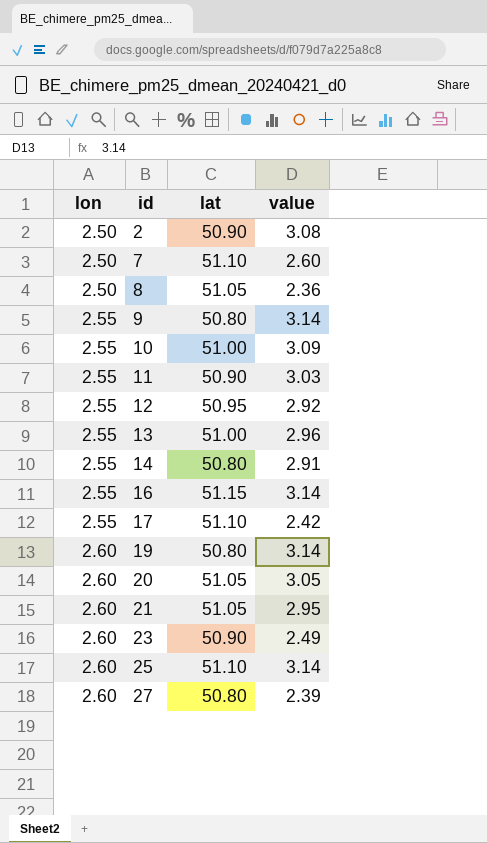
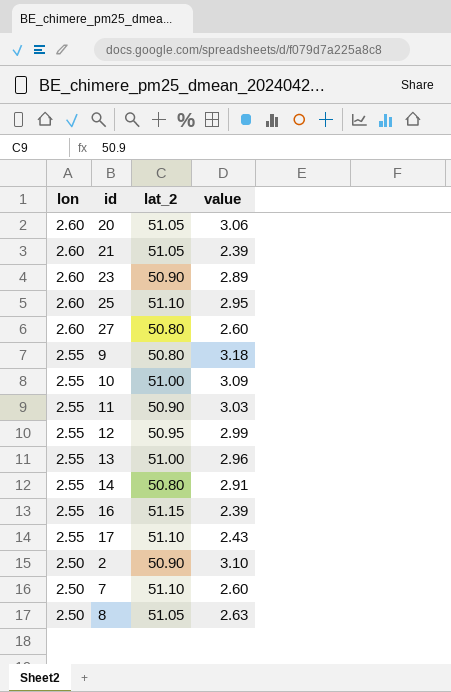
row order: lon ascending -> lon descending
column name: lat -> lat_2
row 19: 2.60 | 50.80 | 3.14 -> none
20 | value: 3.05 -> 3.06
21 | value: 2.95 -> 2.39
23 | value: 2.49 -> 2.89
25 | value: 3.14 -> 2.95
27 | value: 2.39 -> 2.60
9 | value: 3.14 -> 3.18
12 | value: 2.92 -> 2.99
16 | value: 3.14 -> 2.39
17 | value: 2.42 -> 2.43
2 | value: 3.08 -> 3.10
8 | value: 2.36 -> 2.63

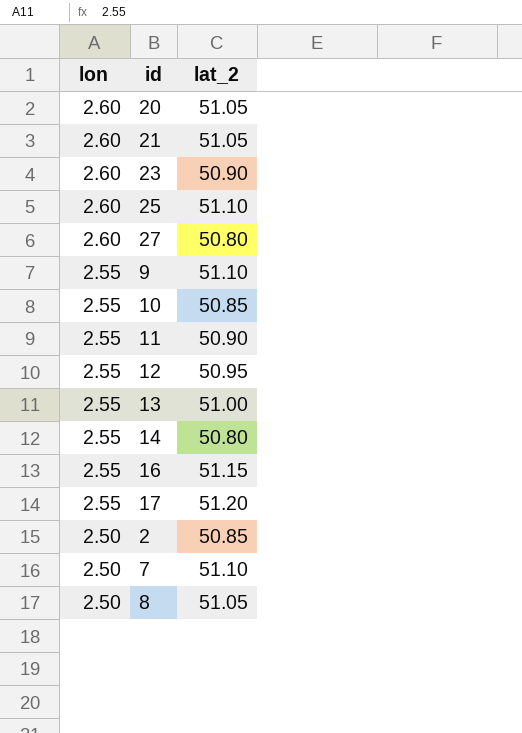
column value | position: 4 -> none
9 | lat_2: 50.80 -> 51.10
10 | lat_2: 51.00 -> 50.85
17 | lat_2: 51.10 -> 51.20
2 | lat_2: 50.90 -> 50.85

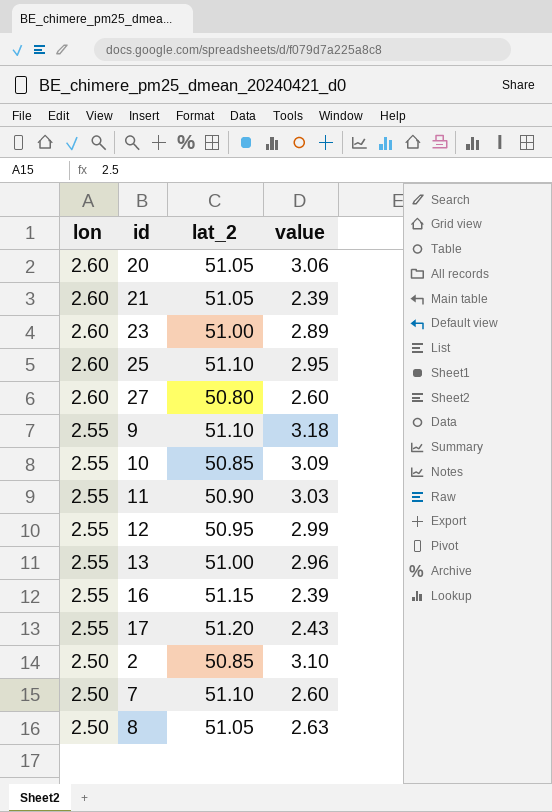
column value | position: none -> 4
row 14: 2.55 | 50.80 -> none
23 | lat_2: 50.90 -> 51.00

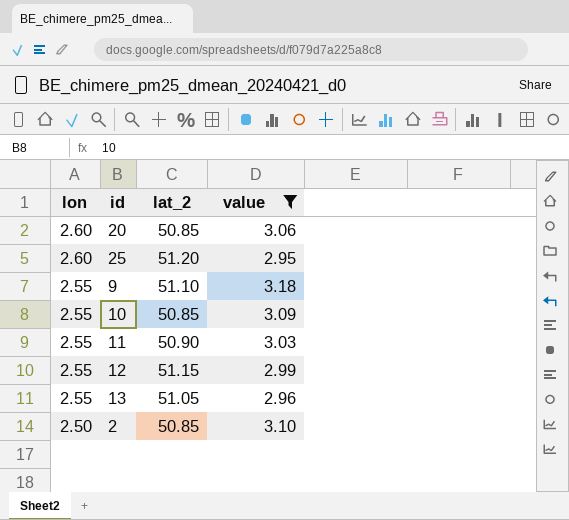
filter: none -> value >= 2.95
20 | lat_2: 51.05 -> 50.85
25 | lat_2: 51.10 -> 51.20
12 | lat_2: 50.95 -> 51.15
13 | lat_2: 51.00 -> 51.05

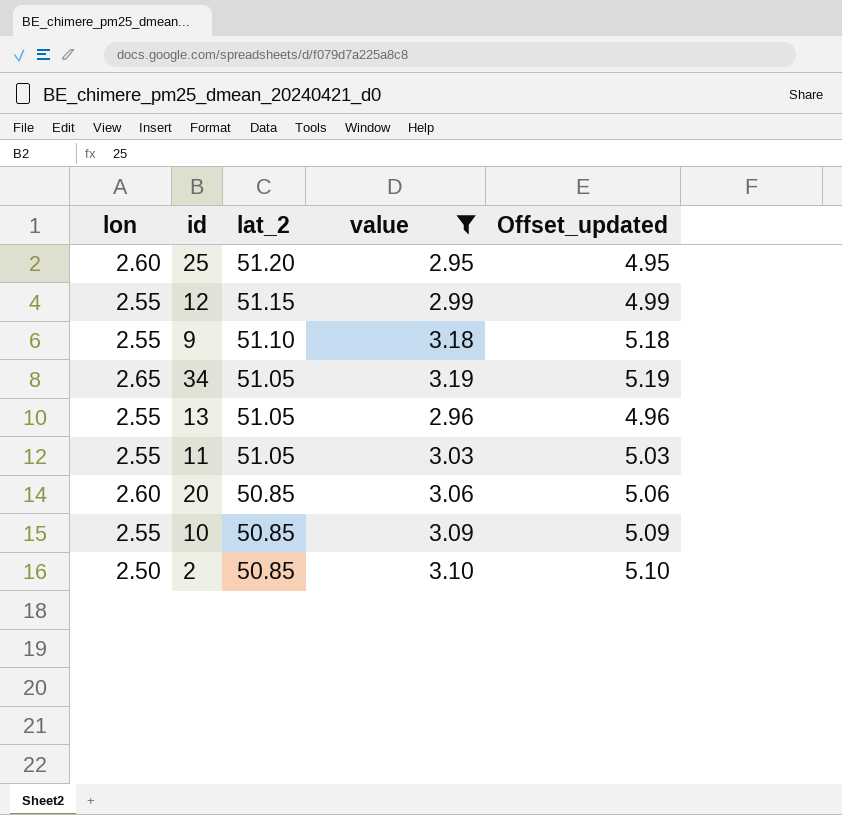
row order: lon descending -> lat_2 descending
column Offset_updated | formula: none -> [value] + 2
row 34: none -> 2.65 | 51.05 | 3.19 | 5.19
11 | lat_2: 50.90 -> 51.05

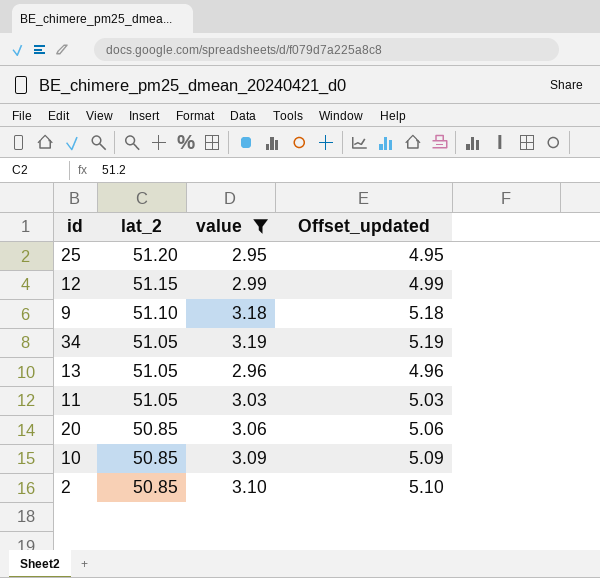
column lon | position: 1 -> none

